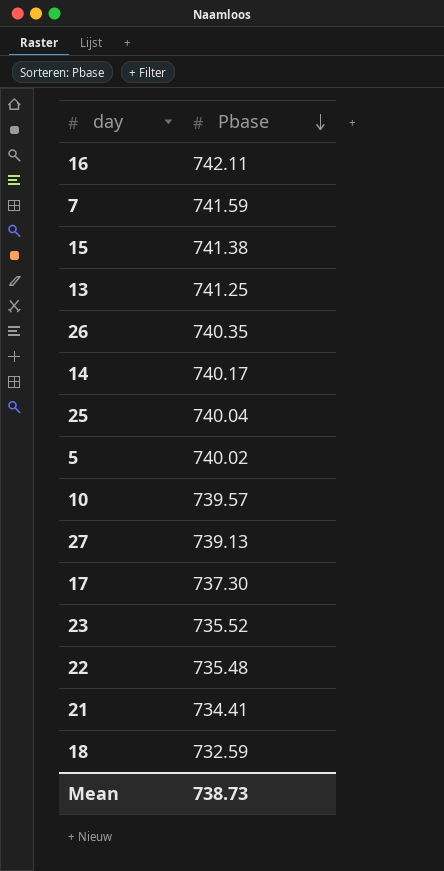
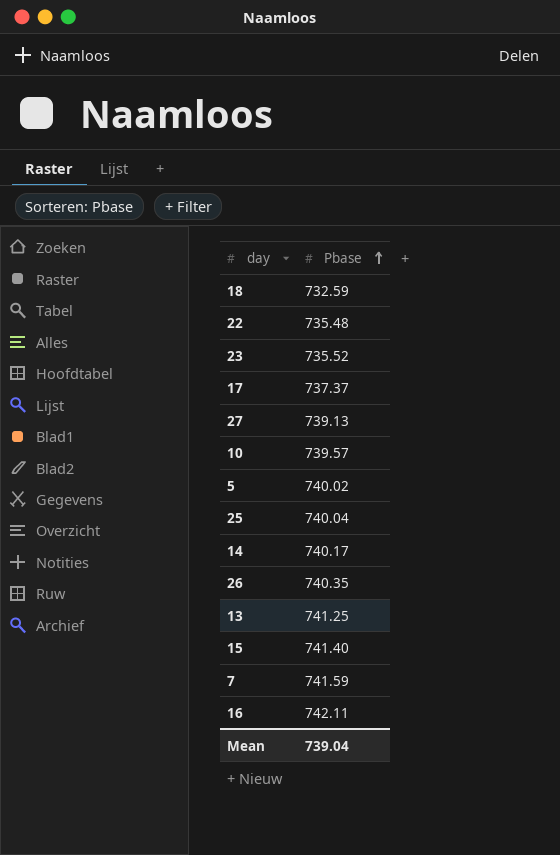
row order: Pbase descending -> Pbase ascending
row 21: 734.41 -> none
17 | Pbase: 737.30 -> 737.37
15 | Pbase: 741.38 -> 741.40
Mean | Pbase: 738.73 -> 739.04

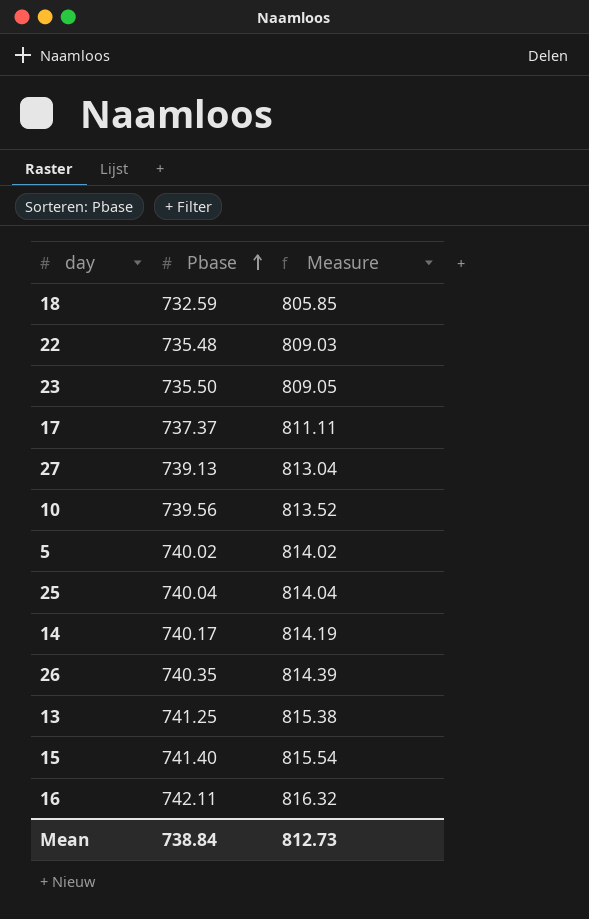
column Measure | formula: none -> [Pbase] * 1.1
row 7: 741.59 -> none
23 | Pbase: 735.52 -> 735.50
10 | Pbase: 739.57 -> 739.56
Mean | Pbase: 739.04 -> 738.84

